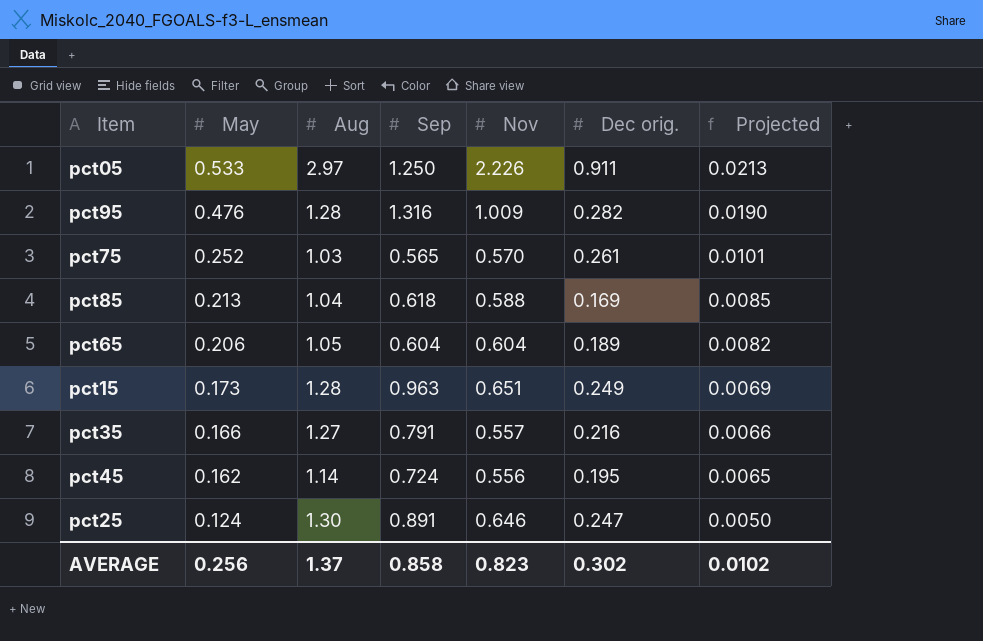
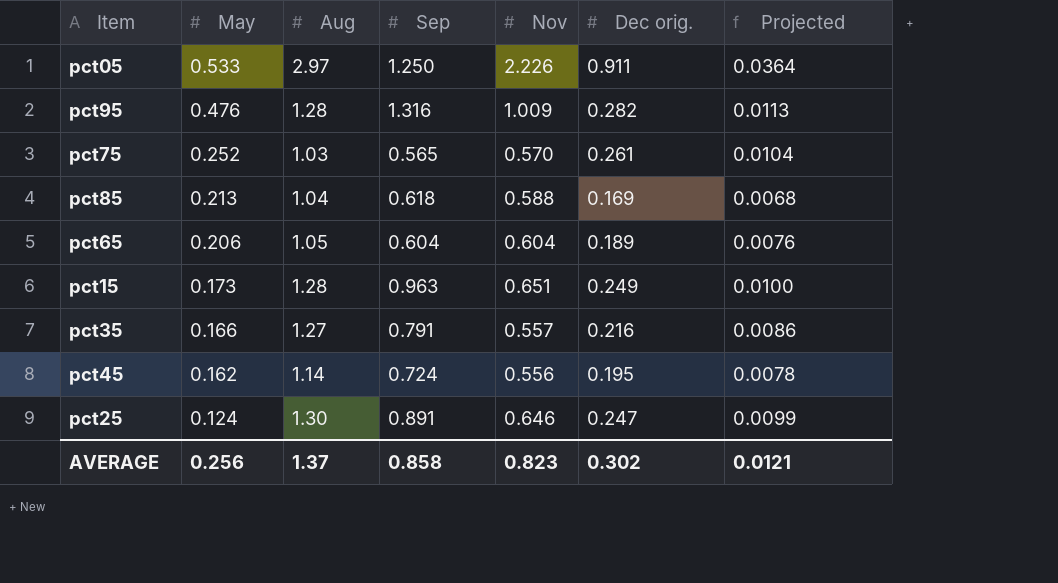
column Projected | formula: [May] * 0.04 -> [Dec orig.] * 0.04
AVERAGE | Projected: 0.0102 -> 0.0121

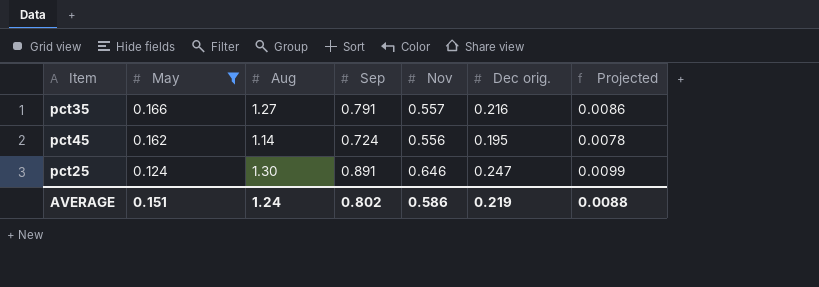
filter: none -> May <= 0.166
AVERAGE | May: 0.256 -> 0.151
AVERAGE | Aug: 1.37 -> 1.24
AVERAGE | Sep: 0.858 -> 0.802
AVERAGE | Nov: 0.823 -> 0.586
AVERAGE | Dec orig.: 0.302 -> 0.219
AVERAGE | Projected: 0.0121 -> 0.0088

